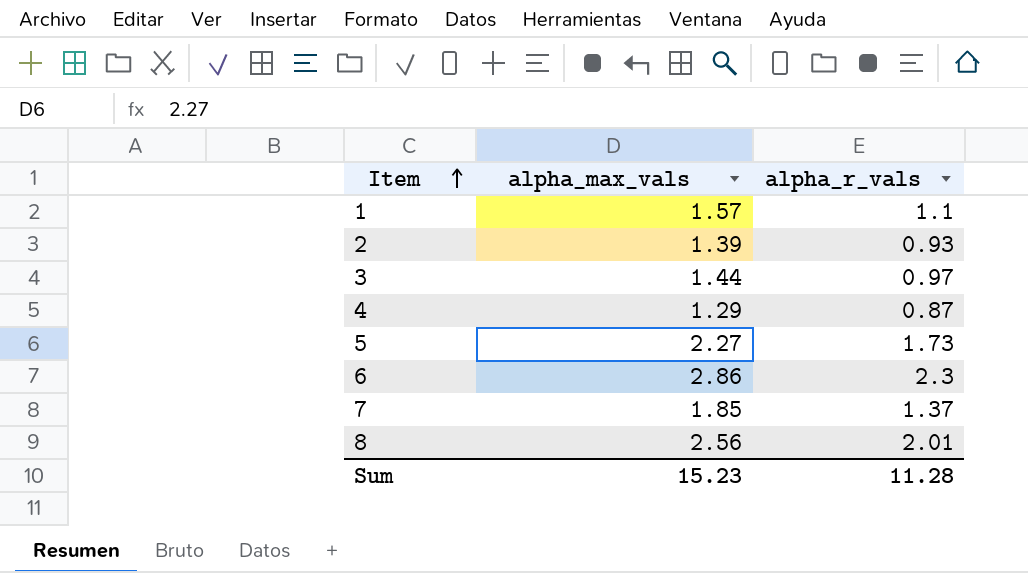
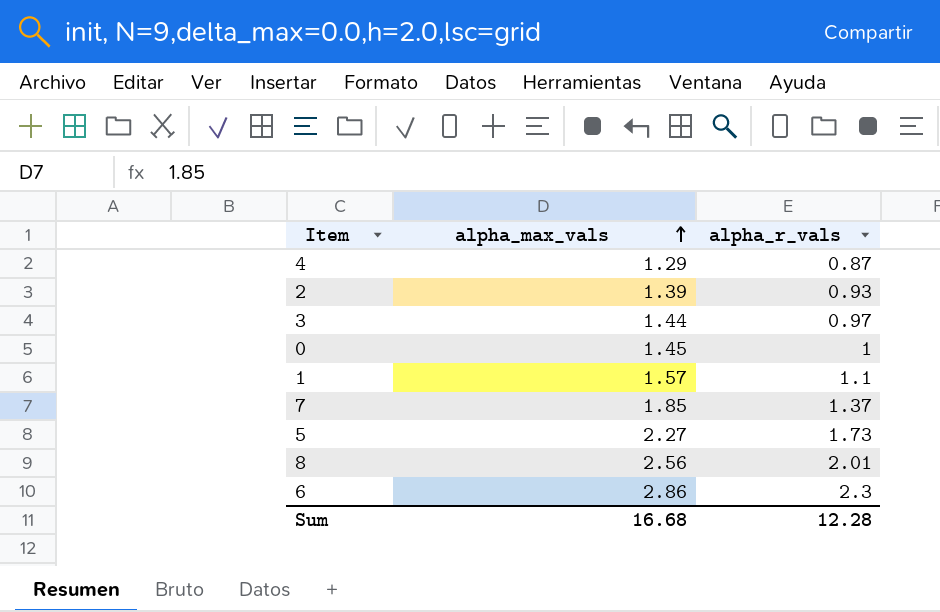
row order: Item ascending -> alpha_max_vals ascending
row 0: none -> 1.45 | 1
Sum | alpha_max_vals: 15.23 -> 16.68
Sum | alpha_r_vals: 11.28 -> 12.28

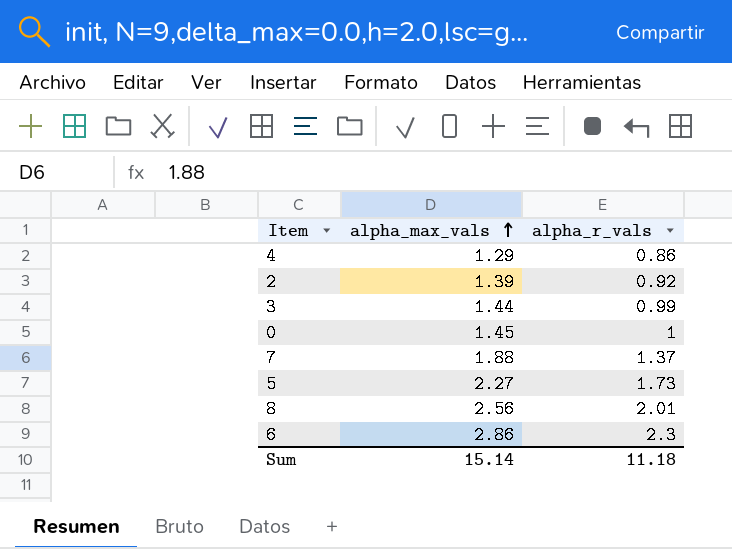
row 1: 1.57 | 1.1 -> none
4 | alpha_r_vals: 0.87 -> 0.86
2 | alpha_r_vals: 0.93 -> 0.92
3 | alpha_r_vals: 0.97 -> 0.99
7 | alpha_max_vals: 1.85 -> 1.88
Sum | alpha_max_vals: 16.68 -> 15.14
Sum | alpha_r_vals: 12.28 -> 11.18

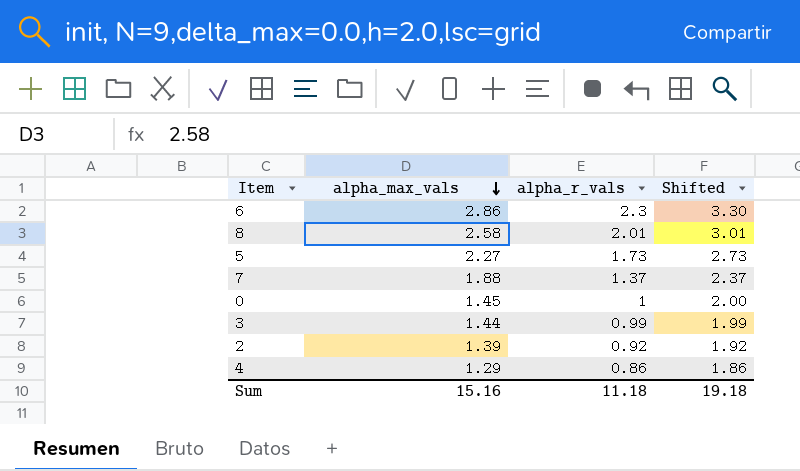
row order: alpha_max_vals ascending -> alpha_max_vals descending
column Shifted | formula: none -> [alpha_r_vals] + 1
8 | alpha_max_vals: 2.56 -> 2.58
Sum | alpha_max_vals: 15.14 -> 15.16

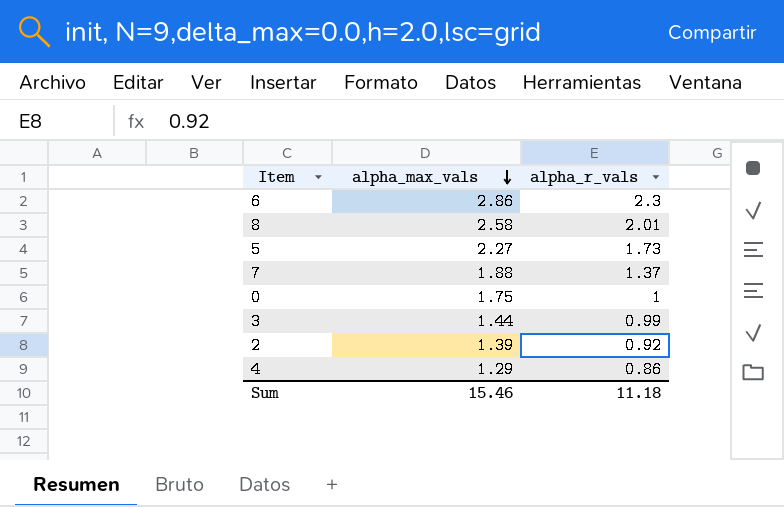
column Shifted | formula: [alpha_r_vals] + 1 -> none
0 | alpha_max_vals: 1.45 -> 1.75
Sum | alpha_max_vals: 15.16 -> 15.46

